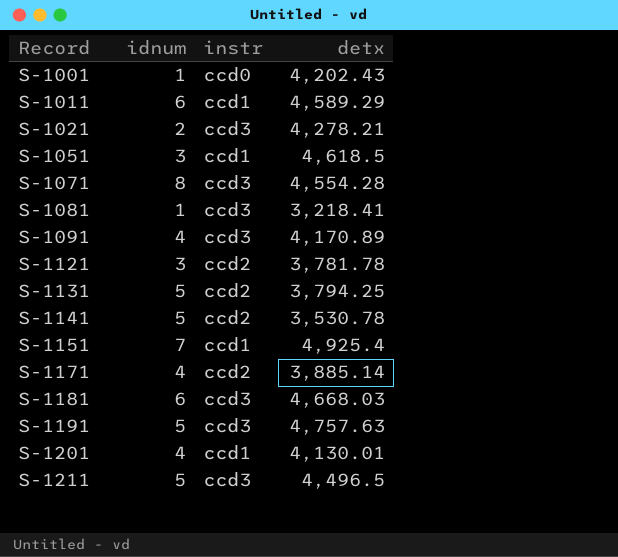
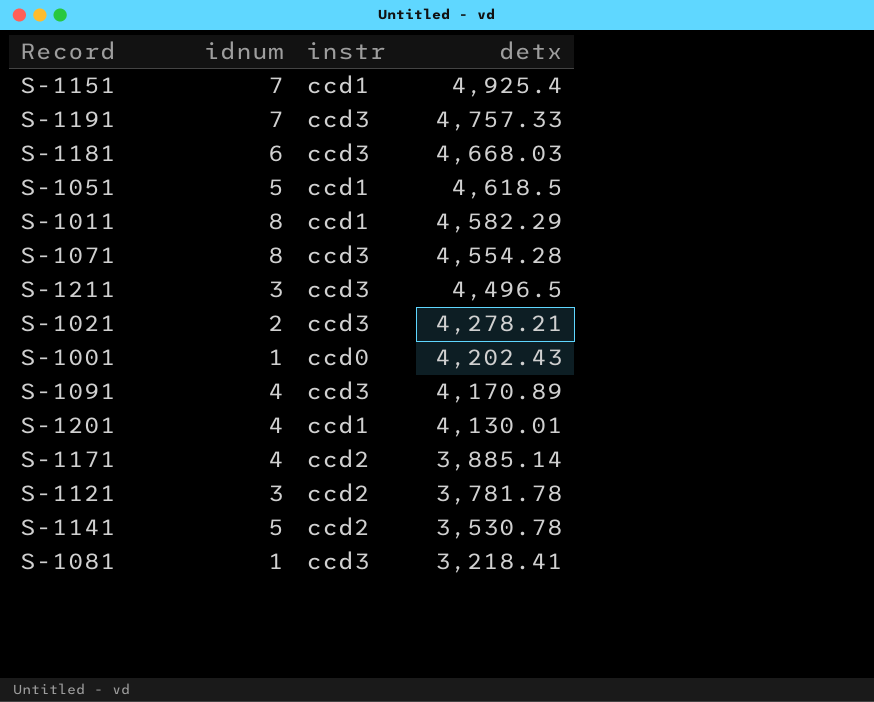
row order: Record ascending -> detx descending
row S-1131: 5 | ccd2 | 3,794.25 -> none
S-1191 | idnum: 5 -> 7
S-1191 | detx: 4,757.63 -> 4,757.33
S-1051 | idnum: 3 -> 5
S-1011 | idnum: 6 -> 8
S-1011 | detx: 4,589.29 -> 4,582.29
S-1211 | idnum: 5 -> 3

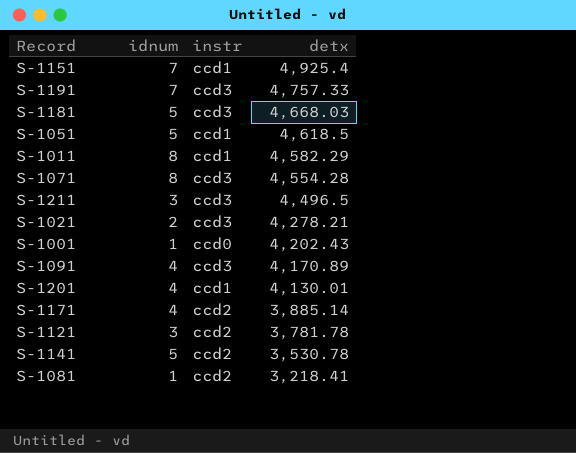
S-1181 | idnum: 6 -> 5
S-1081 | instr: ccd3 -> ccd2

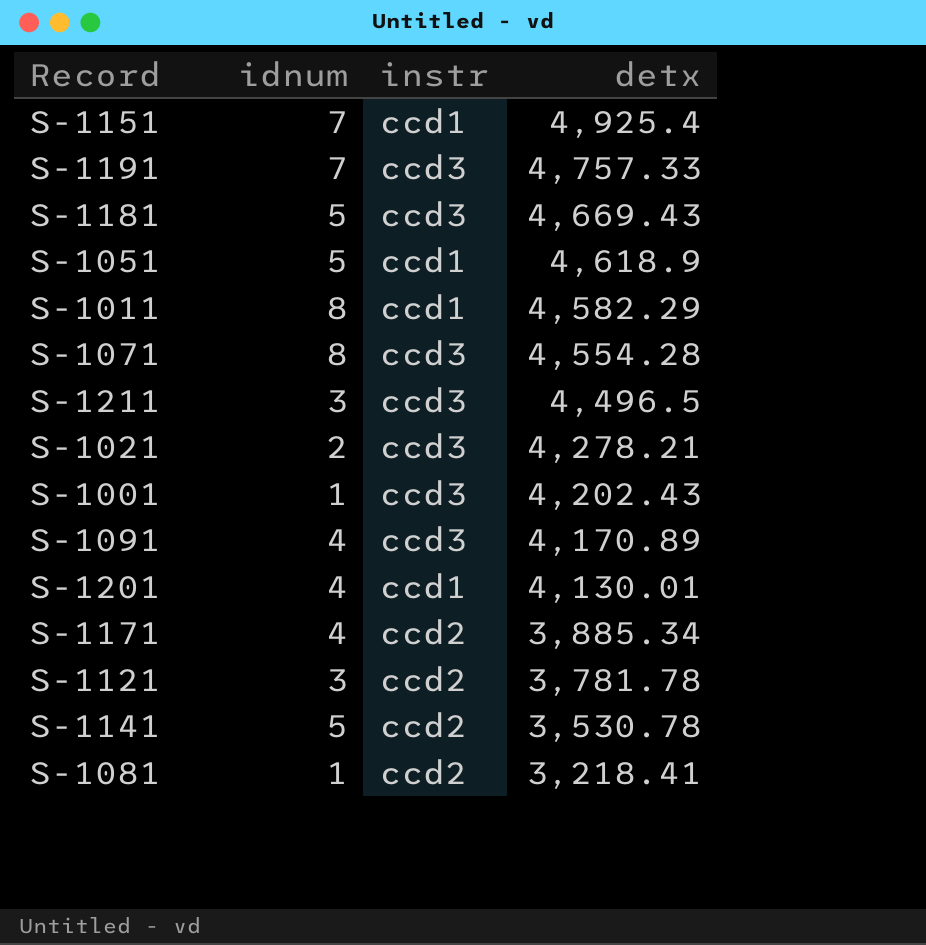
S-1181 | detx: 4,668.03 -> 4,669.43
S-1051 | detx: 4,618.5 -> 4,618.9
S-1001 | instr: ccd0 -> ccd3
S-1171 | detx: 3,885.14 -> 3,885.34

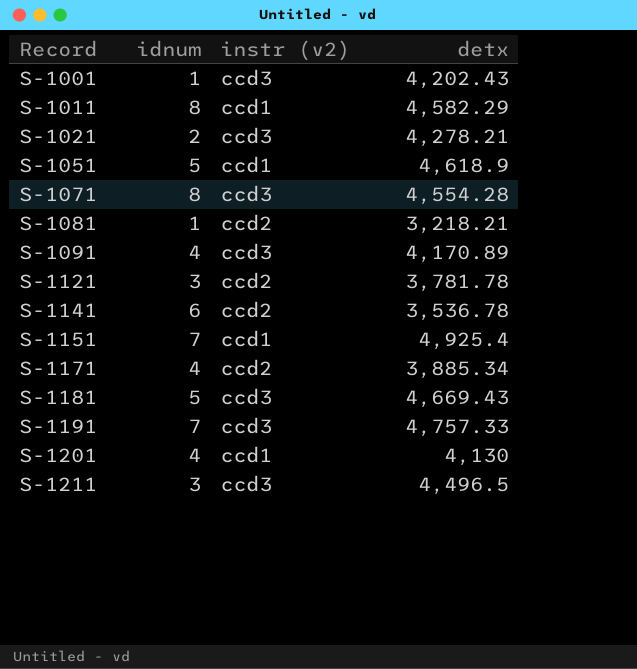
row order: detx descending -> Record ascending
column name: instr -> instr (v2)
S-1081 | detx: 3,218.41 -> 3,218.21
S-1141 | idnum: 5 -> 6
S-1141 | detx: 3,530.78 -> 3,536.78
S-1201 | detx: 4,130.01 -> 4,130

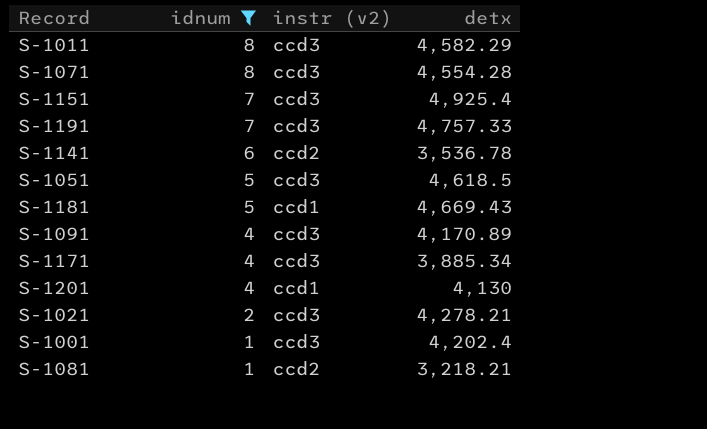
filter: none -> idnum != 3
row order: Record ascending -> idnum descending
S-1011 | instr (v2): ccd1 -> ccd3
S-1151 | instr (v2): ccd1 -> ccd3
S-1051 | instr (v2): ccd1 -> ccd3
S-1051 | detx: 4,618.9 -> 4,618.5
S-1181 | instr (v2): ccd3 -> ccd1
S-1171 | instr (v2): ccd2 -> ccd3
S-1001 | detx: 4,202.43 -> 4,202.4

